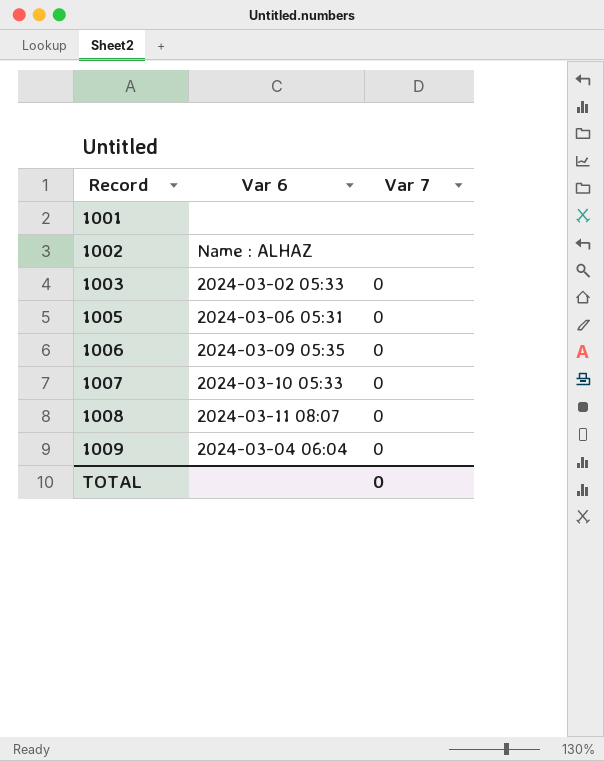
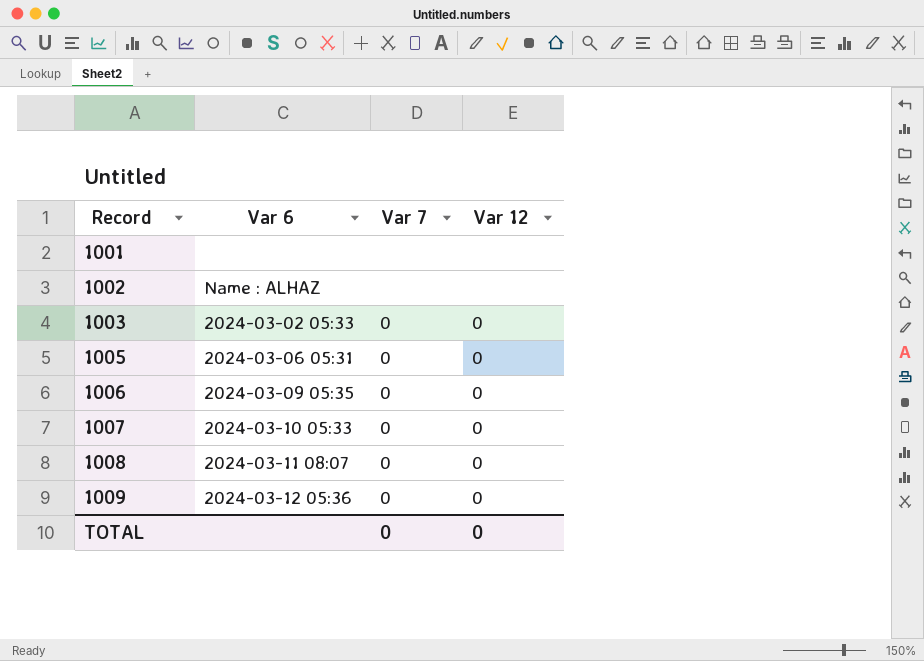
column Var 12 | position: none -> 4
1009 | Var 6: 2024-03-04 06:04 -> 2024-03-12 05:36

